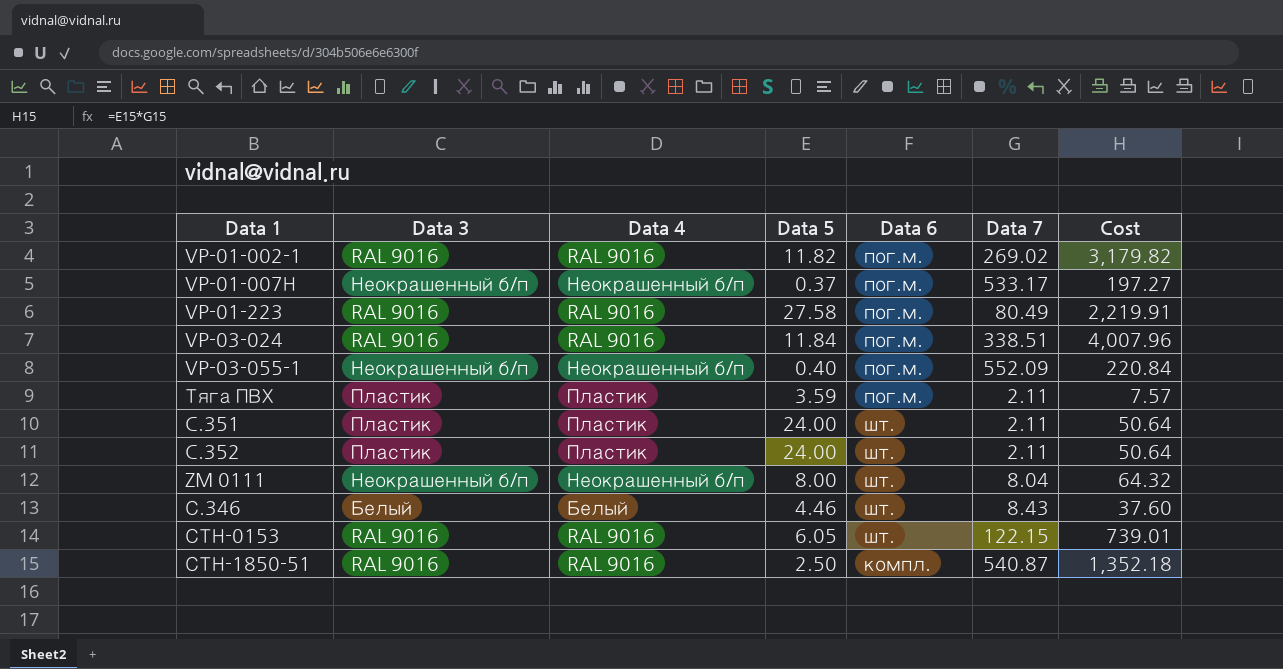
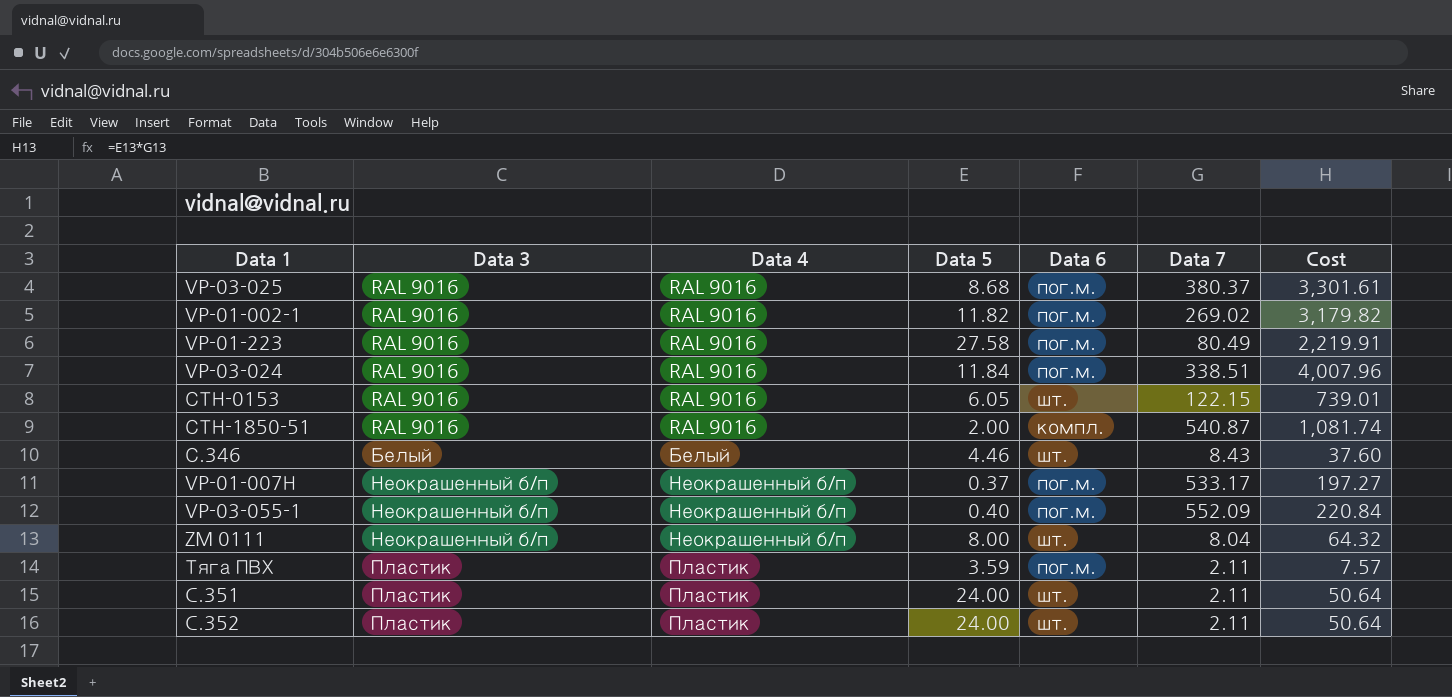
row order: none -> Data 3 ascending
row VP-03-025: none -> RAL 9016 | RAL 9016 | 8.68 | пог.м. | 380.37 | 3,301.61
СТН-1850-51 | Data 5: 2.50 -> 2.00
СТН-1850-51 | Cost: 1,352.18 -> 1,081.74

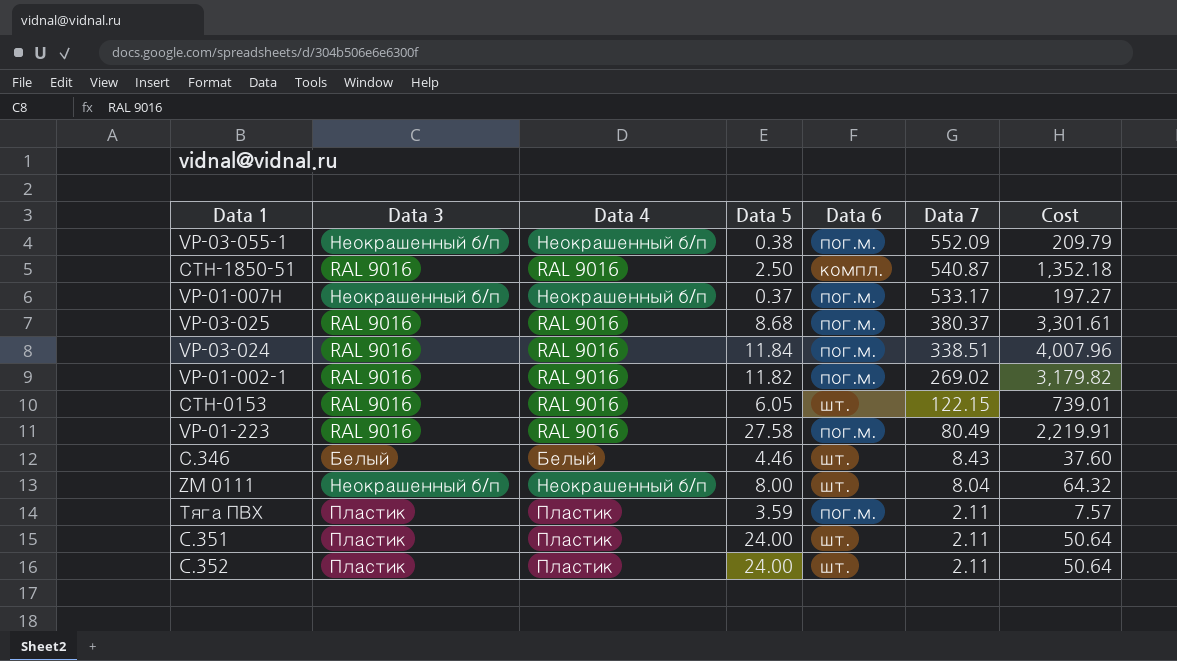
row order: Data 3 ascending -> Data 7 descending
VP-03-055-1 | Data 5: 0.40 -> 0.38
VP-03-055-1 | Cost: 220.84 -> 209.79
СТН-1850-51 | Data 5: 2.00 -> 2.50
СТН-1850-51 | Cost: 1,081.74 -> 1,352.18

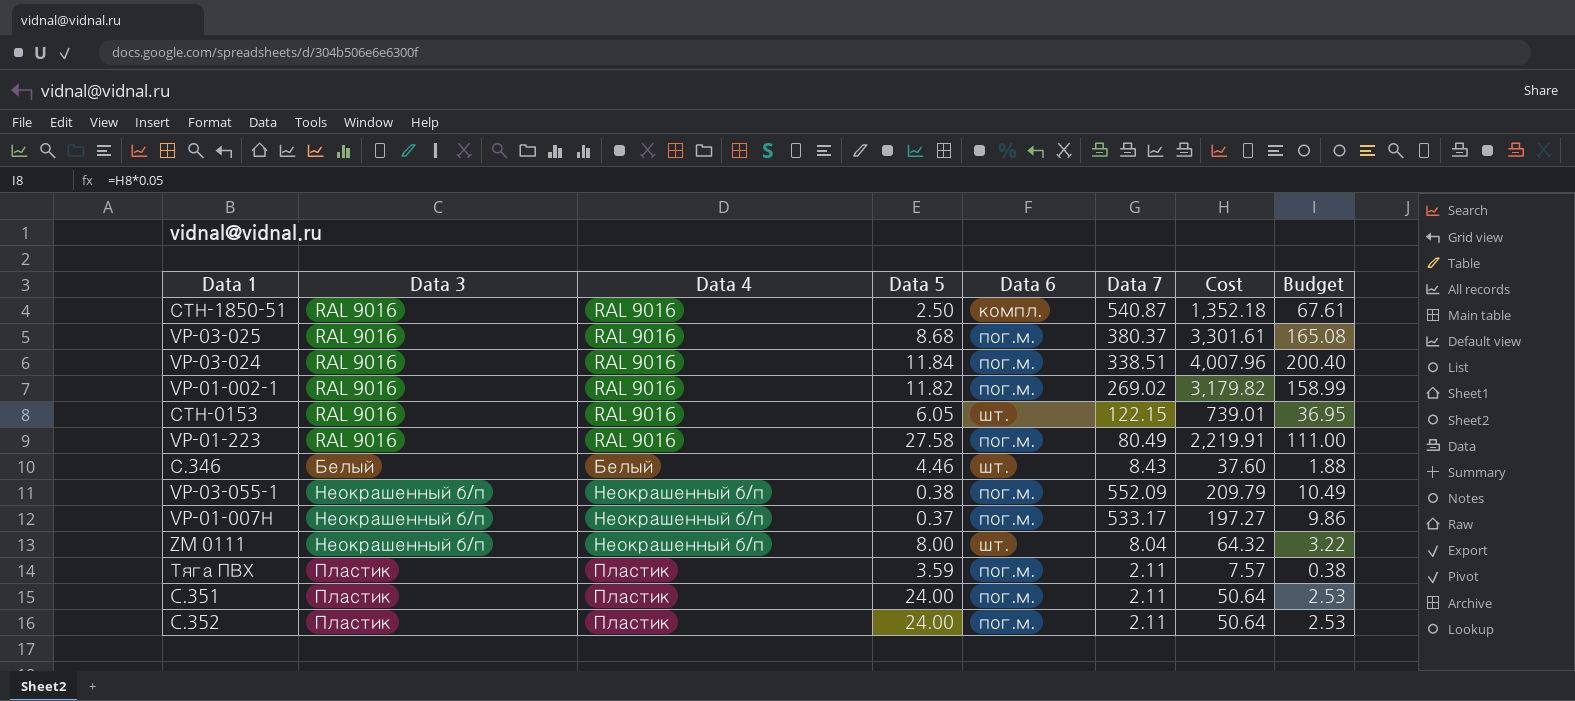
row order: Data 7 descending -> Data 3 ascending
column Budget | formula: none -> [Cost] * 0.05
C.351 | Data 6: шт. -> пог.м.
C.352 | Data 6: шт. -> пог.м.

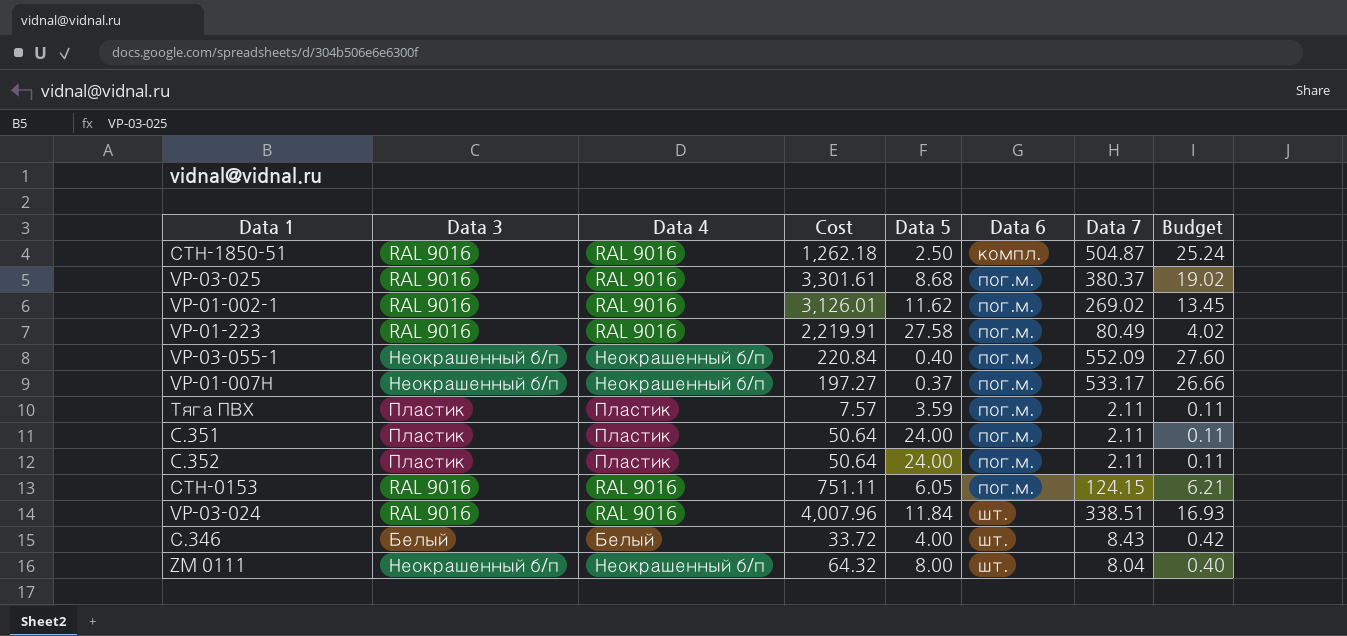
row order: Data 3 ascending -> Data 6 ascending
column Cost | position: 7 -> 4
column Budget | formula: [Cost] * 0.05 -> [Data 7] * 0.05
СТН-1850-51 | Cost: 1,352.18 -> 1,262.18
СТН-1850-51 | Data 7: 540.87 -> 504.87
VP-01-002-1 | Cost: 3,179.82 -> 3,126.01
VP-01-002-1 | Data 5: 11.82 -> 11.62
VP-03-055-1 | Cost: 209.79 -> 220.84
VP-03-055-1 | Data 5: 0.38 -> 0.40
СТН-0153 | Cost: 739.01 -> 751.11
СТН-0153 | Data 6: шт. -> пог.м.
СТН-0153 | Data 7: 122.15 -> 124.15
VP-03-024 | Data 6: пог.м. -> шт.
С.346 | Cost: 37.60 -> 33.72
С.346 | Data 5: 4.46 -> 4.00

